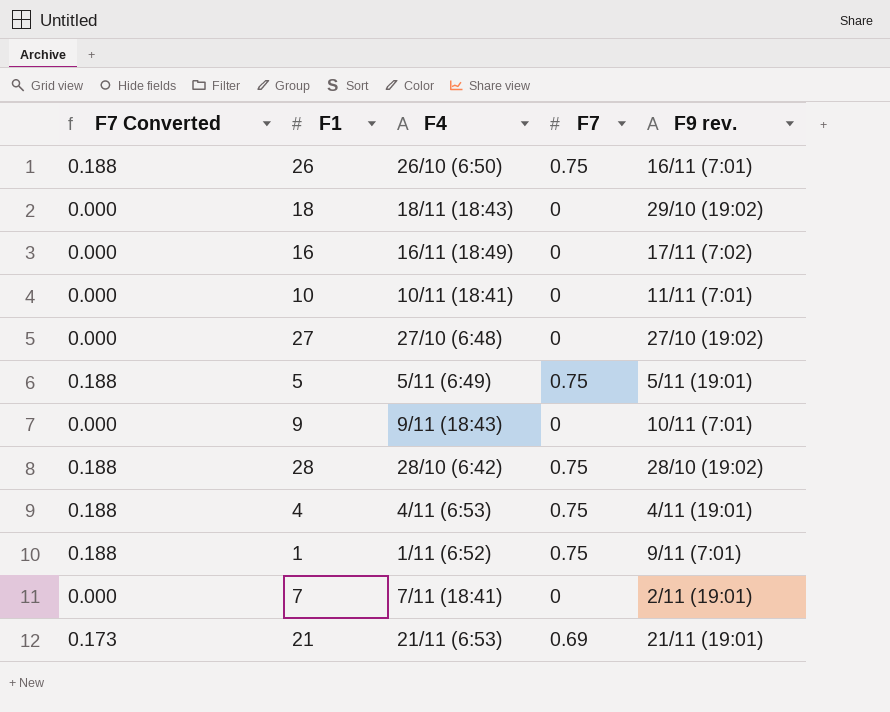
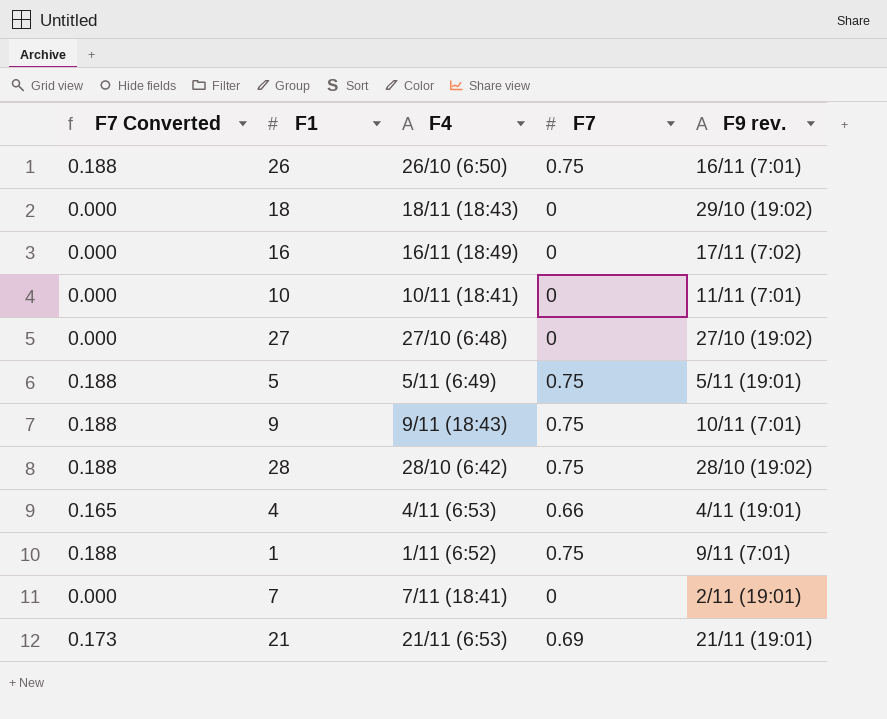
9 | F7 Converted: 0.000 -> 0.188
9 | F7: 0 -> 0.75
4 | F7 Converted: 0.188 -> 0.165
4 | F7: 0.75 -> 0.66

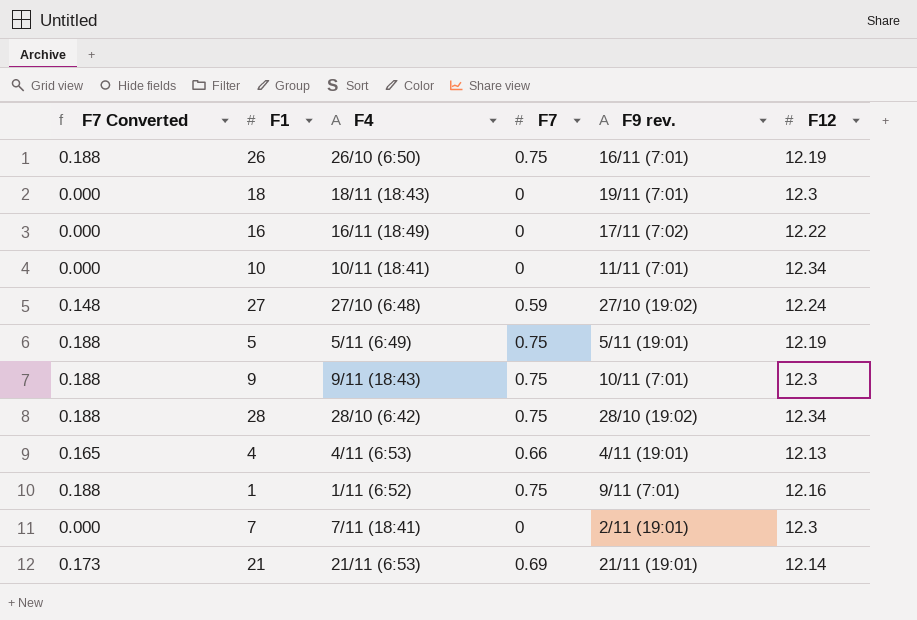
column F12 | position: none -> 6
18 | F9 rev.: 29/10 (19:02) -> 19/11 (7:01)
27 | F7 Converted: 0.000 -> 0.148
27 | F7: 0 -> 0.59

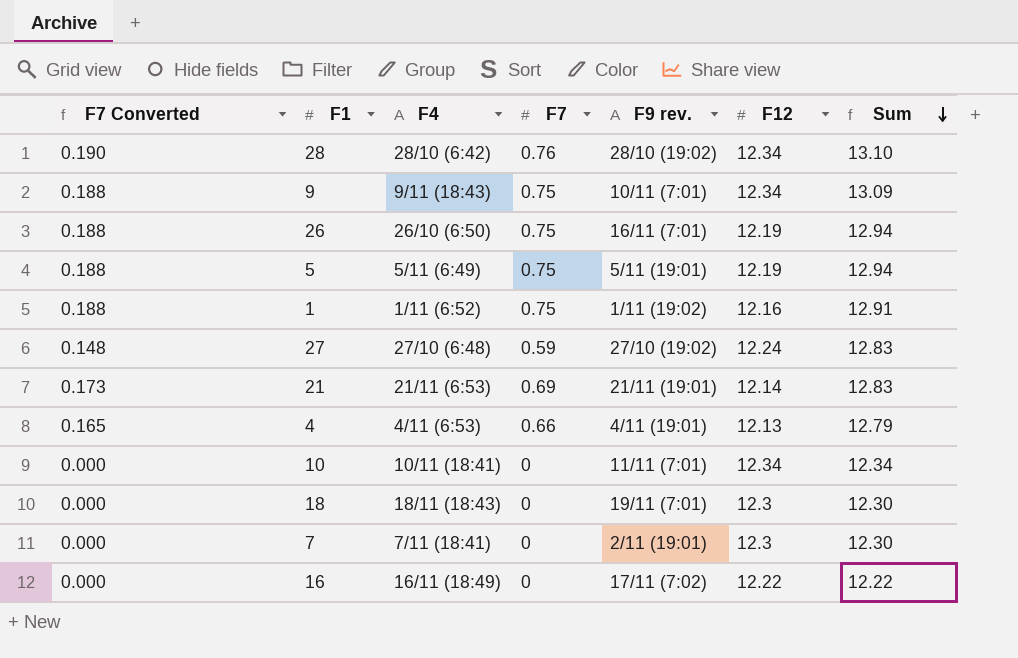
row order: none -> Sum descending
column Sum | formula: none -> [F7] + [F12]
28 | F7 Converted: 0.188 -> 0.190
28 | F7: 0.75 -> 0.76
9 | F12: 12.3 -> 12.34
1 | F9 rev.: 9/11 (7:01) -> 1/11 (19:02)

